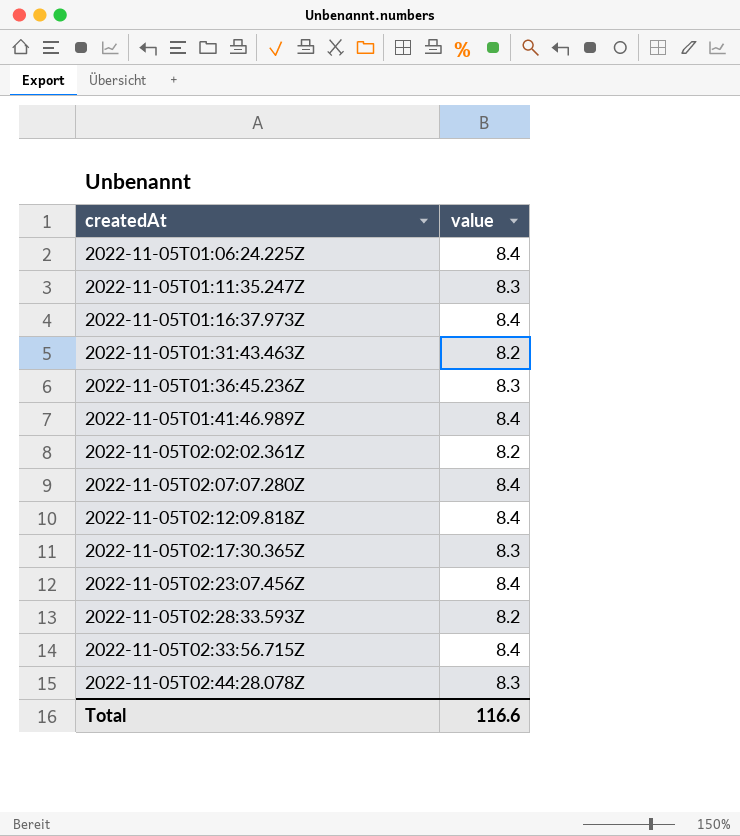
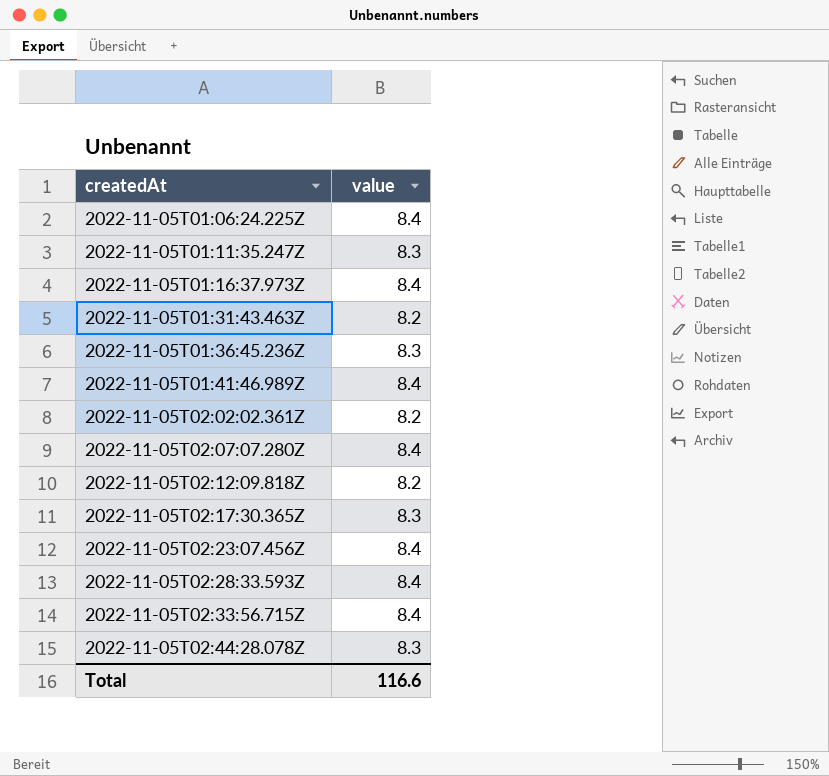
2022-11-05T02:12:09.818Z | value: 8.4 -> 8.2
2022-11-05T02:28:33.593Z | value: 8.2 -> 8.4

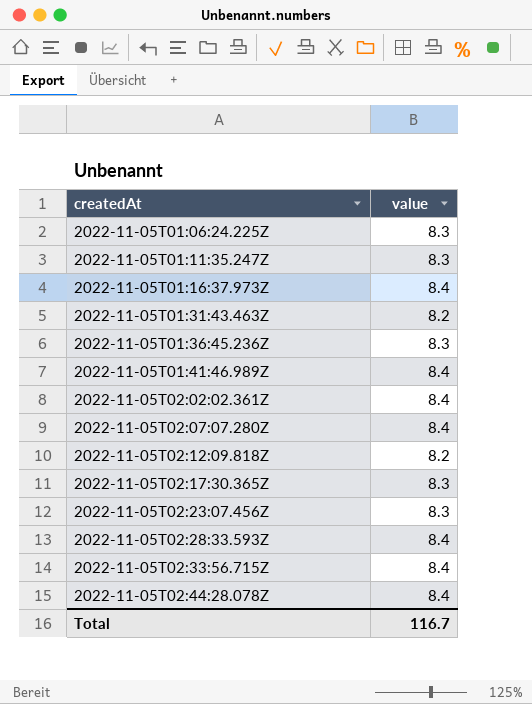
2022-11-05T01:06:24.225Z | value: 8.4 -> 8.3
2022-11-05T02:02:02.361Z | value: 8.2 -> 8.4
2022-11-05T02:23:07.456Z | value: 8.4 -> 8.3
2022-11-05T02:44:28.078Z | value: 8.3 -> 8.4
Total | value: 116.6 -> 116.7

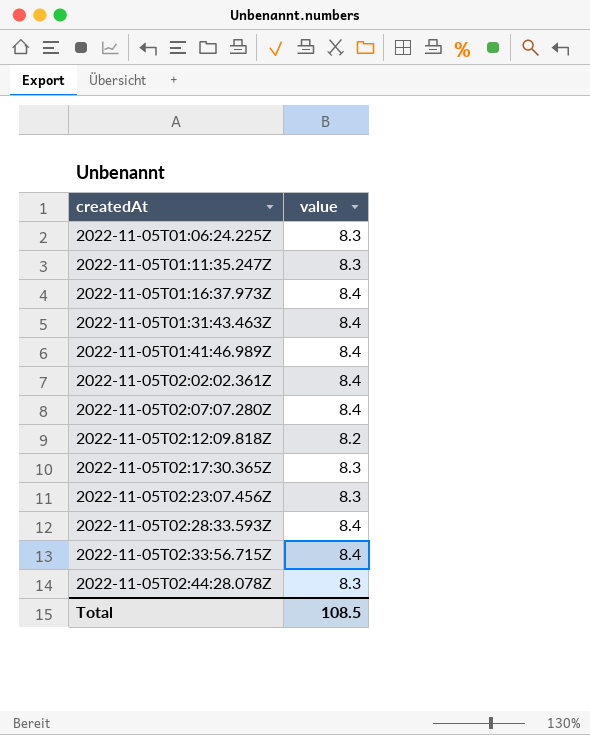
row 2022-11-05T01:36:45.236Z: 8.3 -> none
2022-11-05T01:31:43.463Z | value: 8.2 -> 8.4
2022-11-05T02:44:28.078Z | value: 8.4 -> 8.3
Total | value: 116.7 -> 108.5

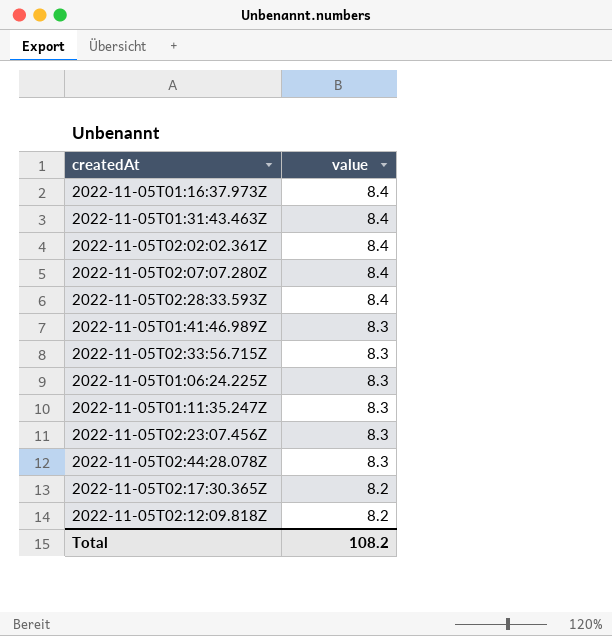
row order: createdAt ascending -> value descending
2022-11-05T01:41:46.989Z | value: 8.4 -> 8.3
2022-11-05T02:33:56.715Z | value: 8.4 -> 8.3
2022-11-05T02:17:30.365Z | value: 8.3 -> 8.2
Total | value: 108.5 -> 108.2

